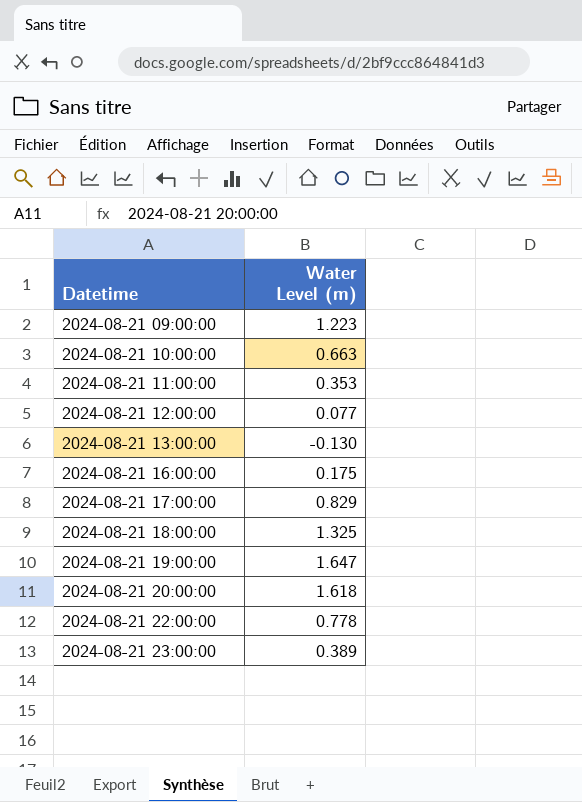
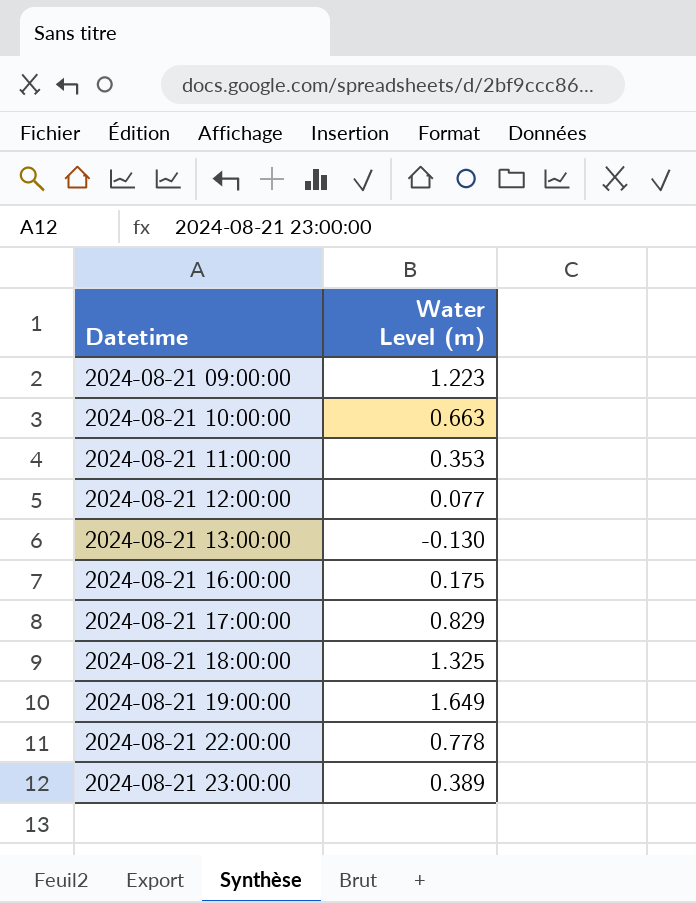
row 2024-08-21 20:00:00: 1.618 -> none
2024-08-21 19:00:00 | Water Level (m): 1.647 -> 1.649

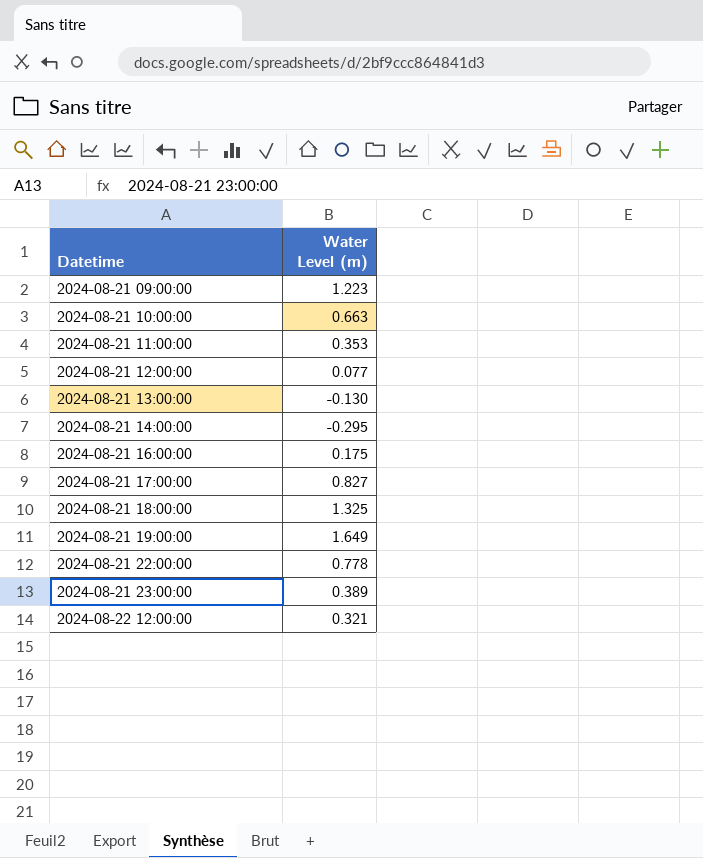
row 2024-08-21 14:00:00: none -> -0.295
2024-08-21 17:00:00 | Water Level (m): 0.829 -> 0.827
row 2024-08-22 12:00:00: none -> 0.321

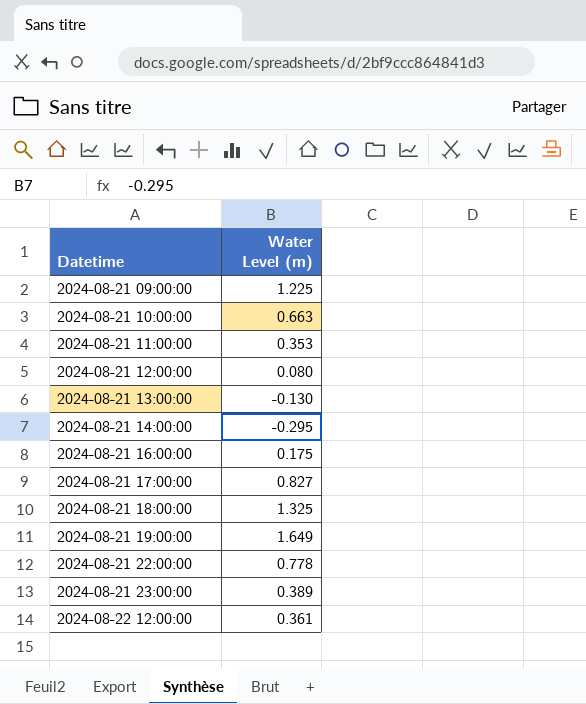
2024-08-21 09:00:00 | Water Level (m): 1.223 -> 1.225
2024-08-21 12:00:00 | Water Level (m): 0.077 -> 0.080
2024-08-22 12:00:00 | Water Level (m): 0.321 -> 0.361

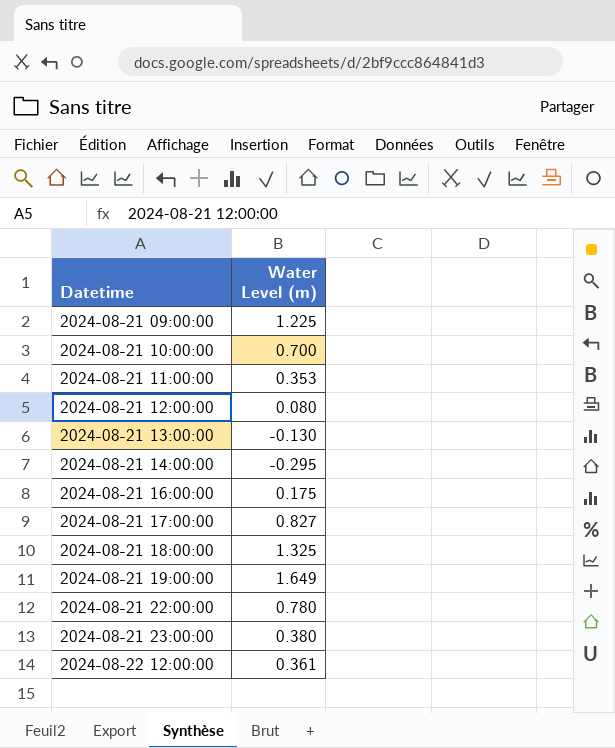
2024-08-21 10:00:00 | Water Level (m): 0.663 -> 0.700
2024-08-21 22:00:00 | Water Level (m): 0.778 -> 0.780
2024-08-21 23:00:00 | Water Level (m): 0.389 -> 0.380

